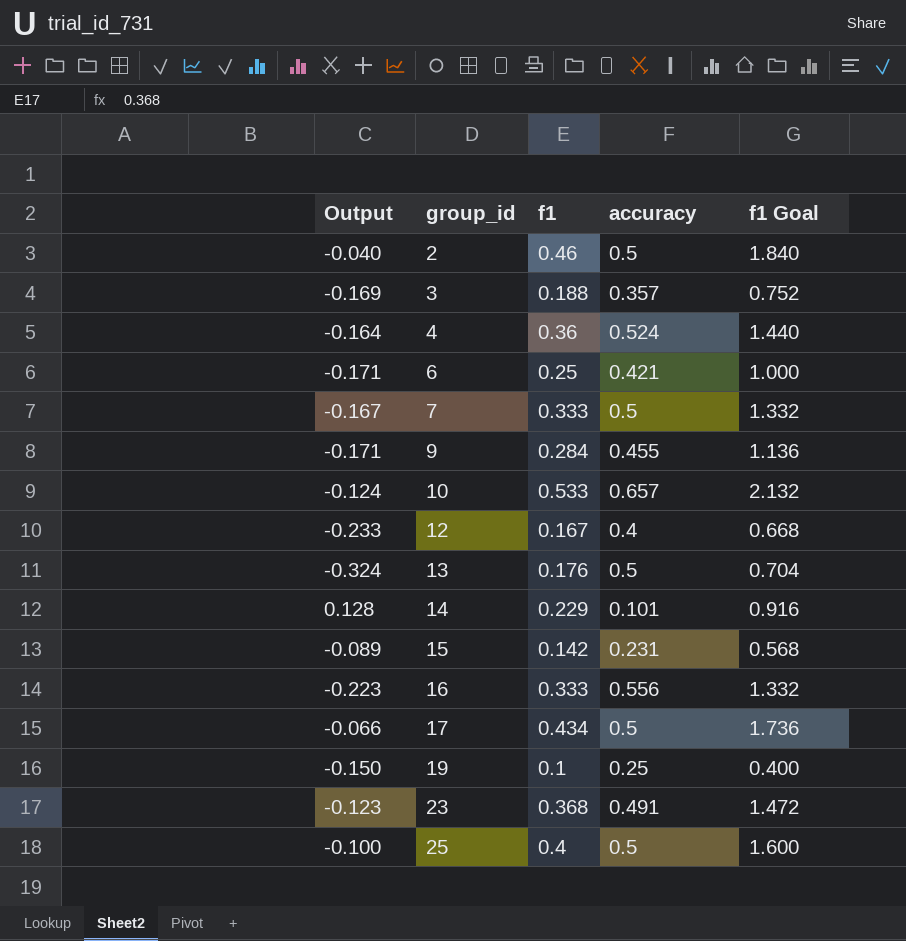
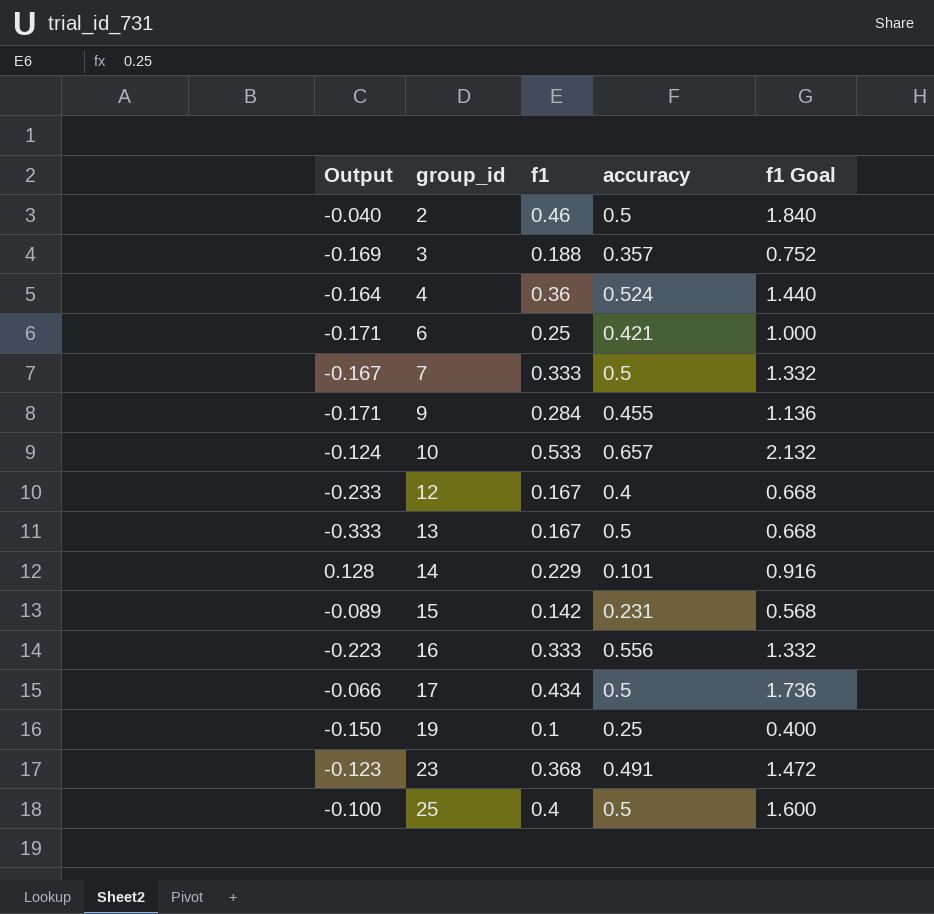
13 | Output: -0.324 -> -0.333
13 | f1: 0.176 -> 0.167
13 | f1 Goal: 0.704 -> 0.668

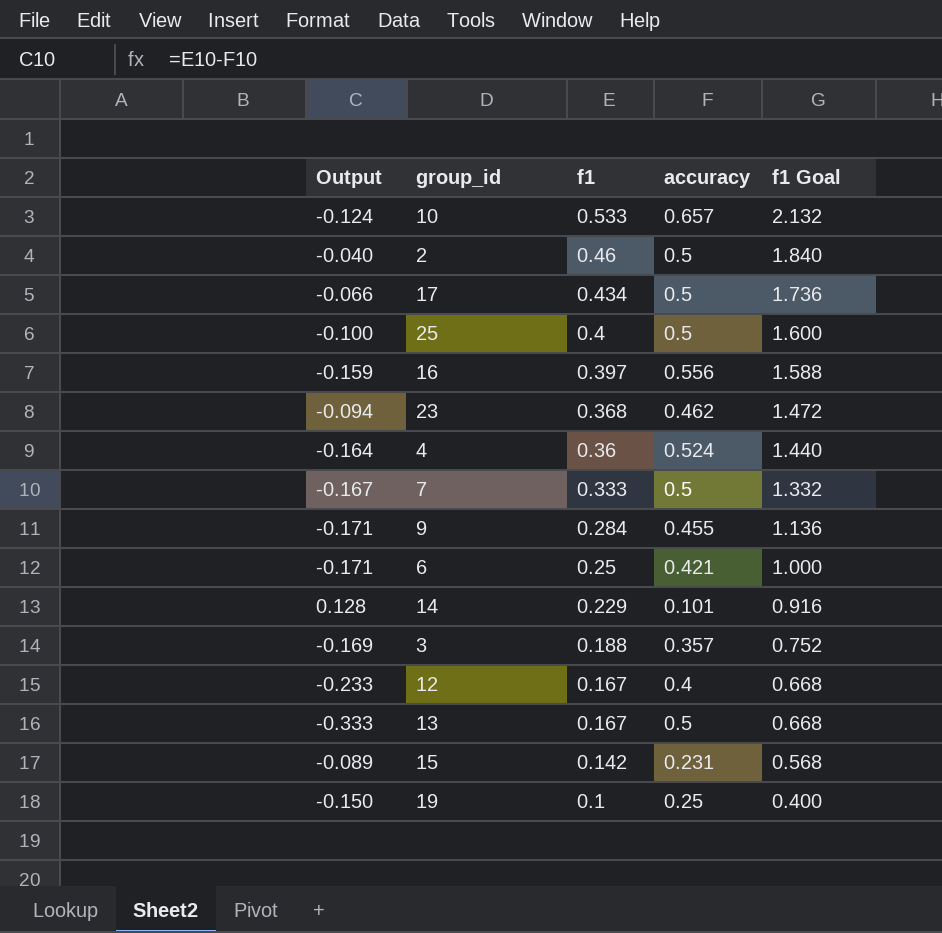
row order: group_id ascending -> f1 descending
16 | Output: -0.223 -> -0.159
16 | f1: 0.333 -> 0.397
16 | f1 Goal: 1.332 -> 1.588
23 | Output: -0.123 -> -0.094
23 | accuracy: 0.491 -> 0.462

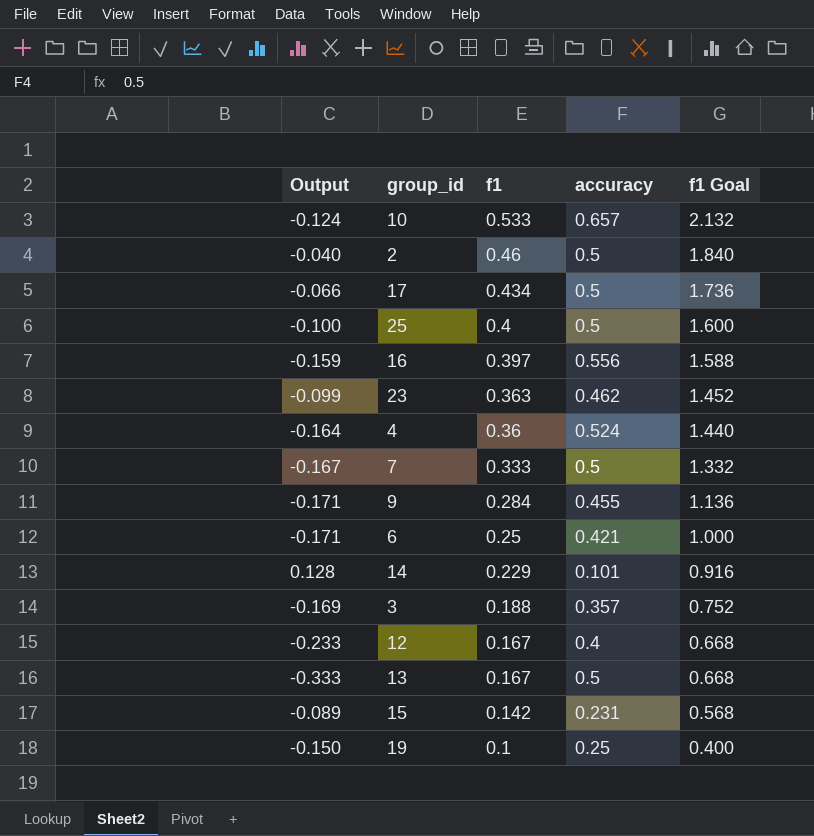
23 | Output: -0.094 -> -0.099
23 | f1: 0.368 -> 0.363
23 | f1 Goal: 1.472 -> 1.452

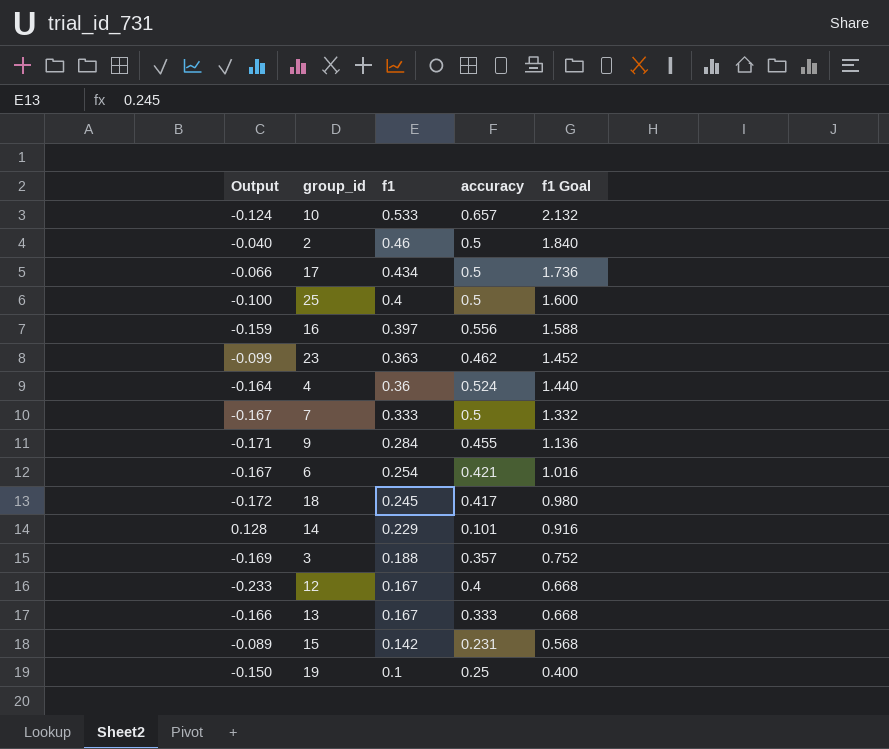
6 | Output: -0.171 -> -0.167
6 | f1: 0.25 -> 0.254
6 | f1 Goal: 1.000 -> 1.016
row 18: none -> -0.172 | 0.245 | 0.417 | 0.980
13 | Output: -0.333 -> -0.166
13 | accuracy: 0.5 -> 0.333

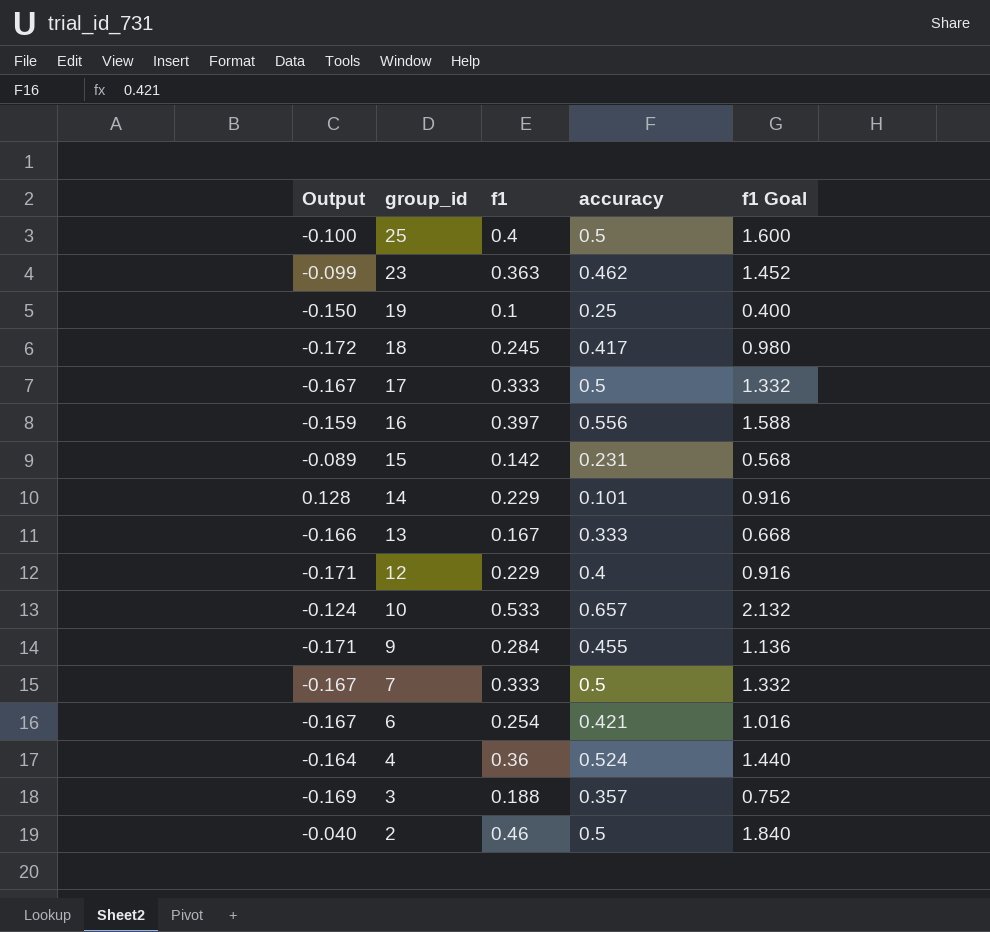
row order: f1 descending -> group_id descending
17 | Output: -0.066 -> -0.167
17 | f1: 0.434 -> 0.333
17 | f1 Goal: 1.736 -> 1.332
12 | Output: -0.233 -> -0.171
12 | f1: 0.167 -> 0.229
12 | f1 Goal: 0.668 -> 0.916

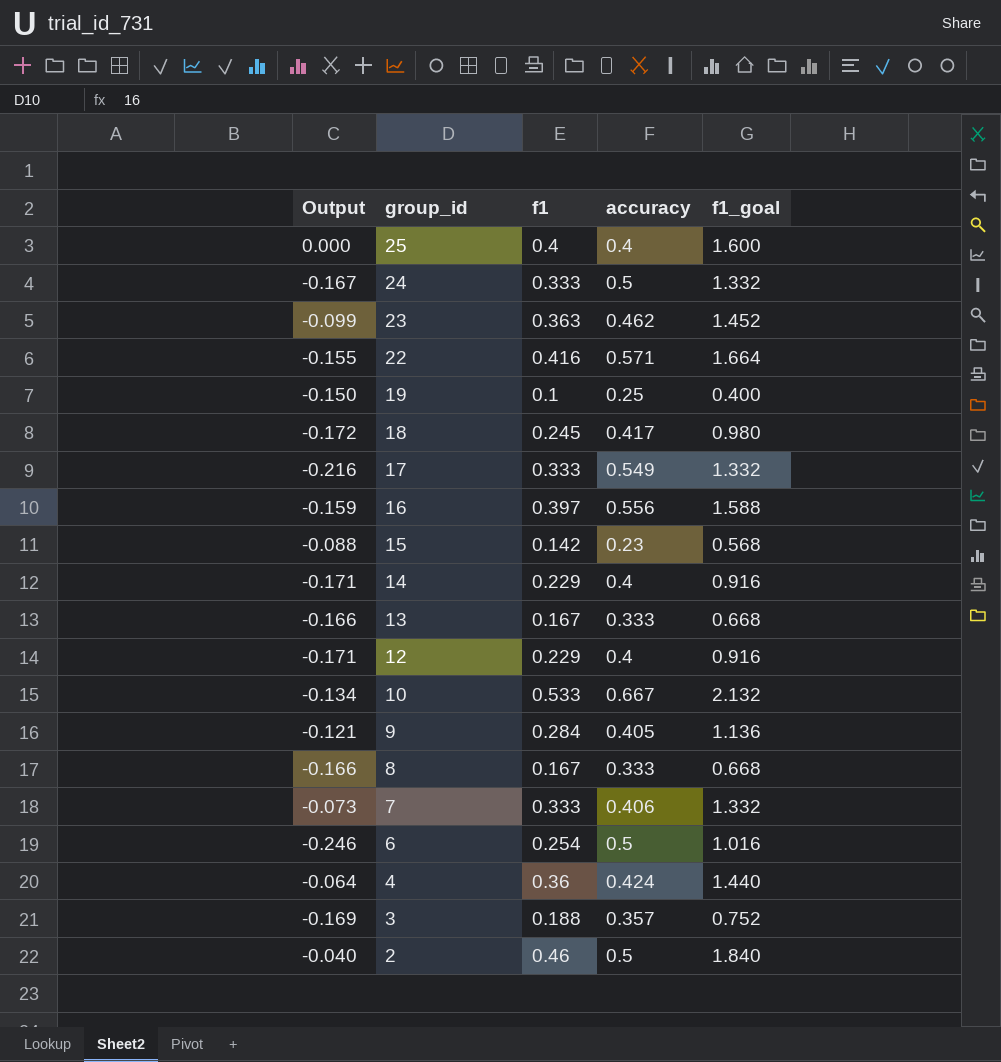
column name: f1 Goal -> f1_goal
25 | Output: -0.100 -> 0.000
25 | accuracy: 0.5 -> 0.4
row 24: none -> -0.167 | 0.333 | 0.5 | 1.332
row 22: none -> -0.155 | 0.416 | 0.571 | 1.664
17 | Output: -0.167 -> -0.216
17 | accuracy: 0.5 -> 0.549
15 | Output: -0.089 -> -0.088
15 | accuracy: 0.231 -> 0.23
14 | Output: 0.128 -> -0.171
14 | accuracy: 0.101 -> 0.4
10 | Output: -0.124 -> -0.134
10 | accuracy: 0.657 -> 0.667
9 | Output: -0.171 -> -0.121
9 | accuracy: 0.455 -> 0.405
row 8: none -> -0.166 | 0.167 | 0.333 | 0.668
7 | Output: -0.167 -> -0.073
7 | accuracy: 0.5 -> 0.406
6 | Output: -0.167 -> -0.246
6 | accuracy: 0.421 -> 0.5
4 | Output: -0.164 -> -0.064
4 | accuracy: 0.524 -> 0.424

